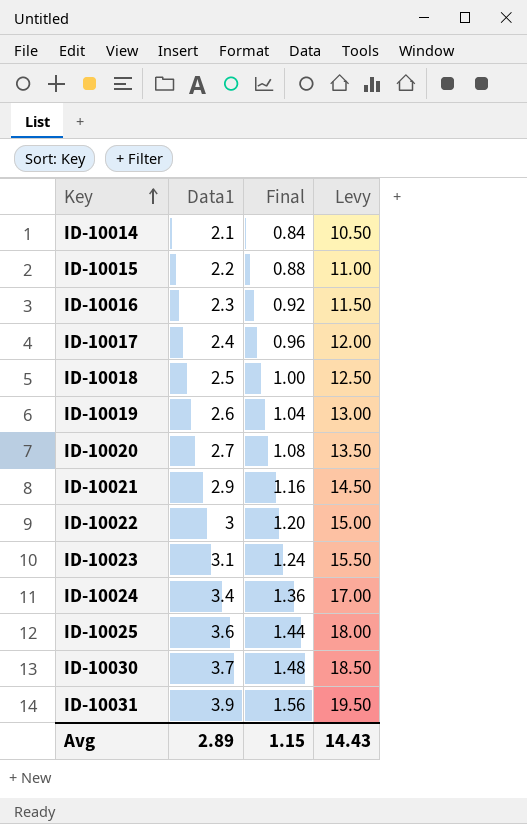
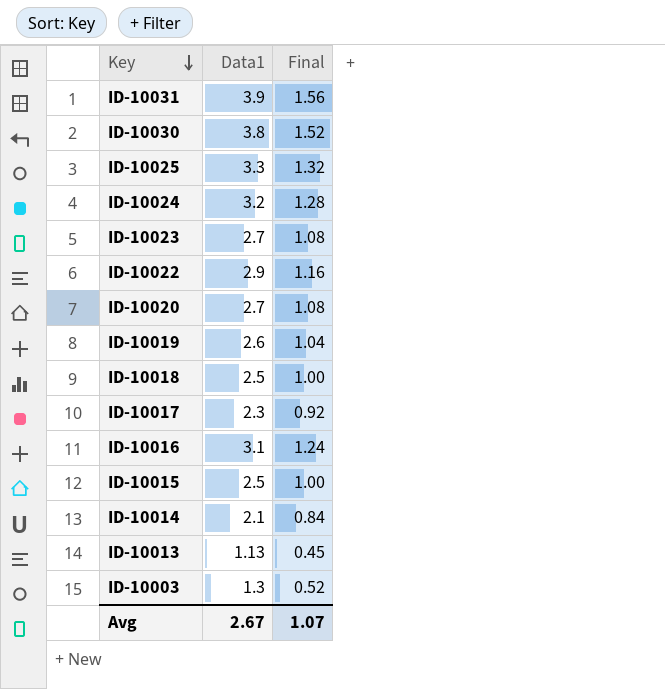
row order: Key ascending -> Key descending
column Levy | formula: [Data1] * 5 -> none
row ID-10021: 2.9 | 1.16 | 14.50 -> none
ID-10030 | Data1: 3.7 -> 3.8
ID-10030 | Final: 1.48 -> 1.52
ID-10025 | Data1: 3.6 -> 3.3
ID-10025 | Final: 1.44 -> 1.32
ID-10024 | Data1: 3.4 -> 3.2
ID-10024 | Final: 1.36 -> 1.28
ID-10023 | Data1: 3.1 -> 2.7
ID-10023 | Final: 1.24 -> 1.08
ID-10022 | Data1: 3 -> 2.9
ID-10022 | Final: 1.20 -> 1.16
ID-10017 | Data1: 2.4 -> 2.3
ID-10017 | Final: 0.96 -> 0.92
ID-10016 | Data1: 2.3 -> 3.1
ID-10016 | Final: 0.92 -> 1.24
ID-10015 | Data1: 2.2 -> 2.5
ID-10015 | Final: 0.88 -> 1.00
row ID-10013: none -> 1.13 | 0.45
row ID-10003: none -> 1.3 | 0.52
Avg | Data1: 2.89 -> 2.67
Avg | Final: 1.15 -> 1.07

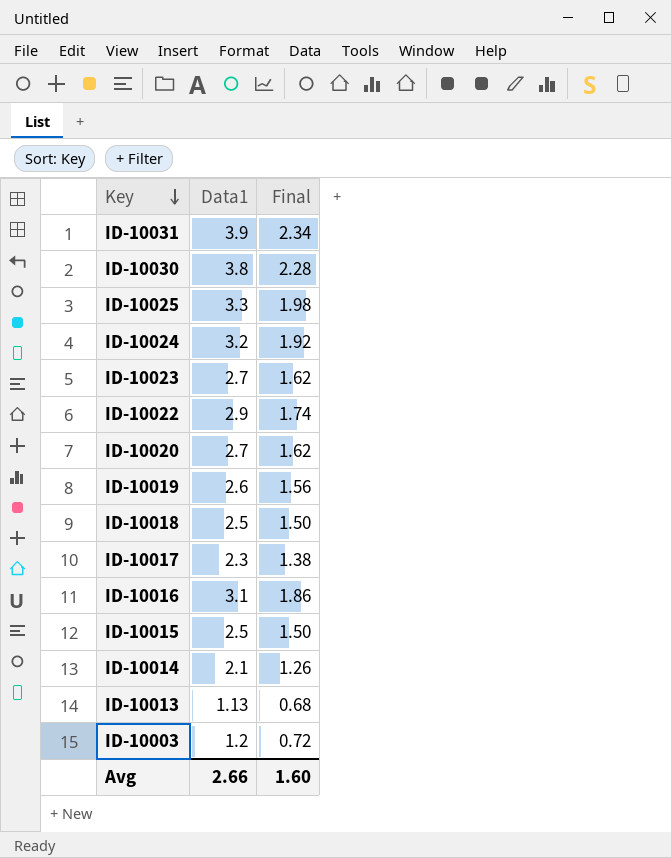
column Final | formula: [Data1] * 0.4 -> [Data1] * 0.6
ID-10003 | Data1: 1.3 -> 1.2
Avg | Data1: 2.67 -> 2.66
Avg | Final: 1.07 -> 1.60

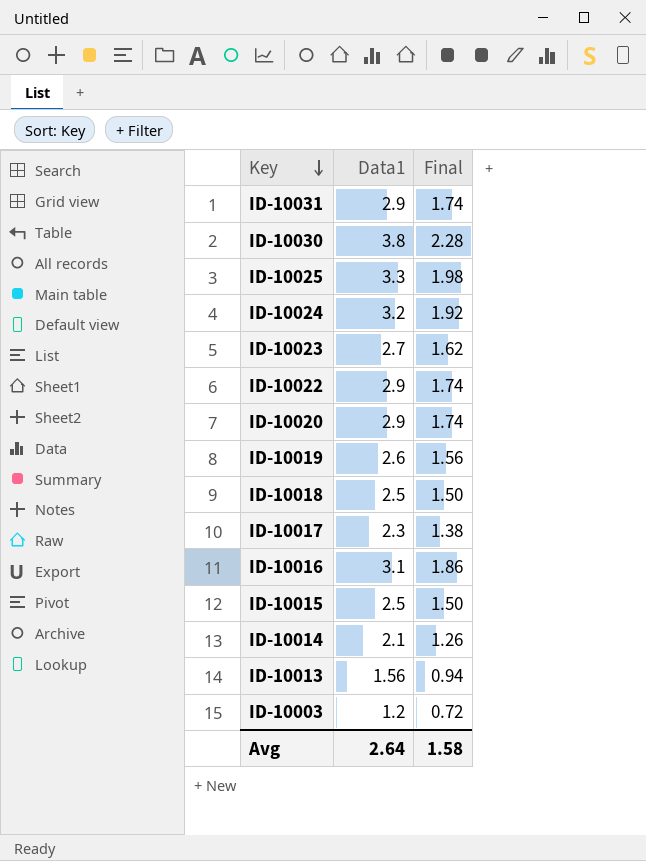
ID-10031 | Data1: 3.9 -> 2.9
ID-10031 | Final: 2.34 -> 1.74
ID-10020 | Data1: 2.7 -> 2.9
ID-10020 | Final: 1.62 -> 1.74
ID-10013 | Data1: 1.13 -> 1.56
ID-10013 | Final: 0.68 -> 0.94
Avg | Data1: 2.66 -> 2.64
Avg | Final: 1.60 -> 1.58

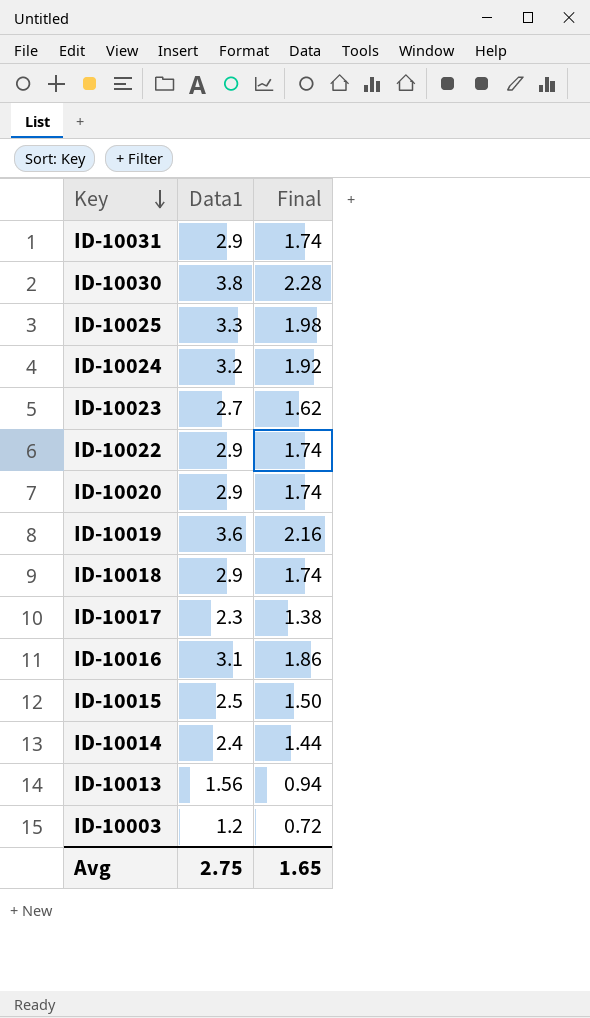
ID-10019 | Data1: 2.6 -> 3.6
ID-10019 | Final: 1.56 -> 2.16
ID-10018 | Data1: 2.5 -> 2.9
ID-10018 | Final: 1.50 -> 1.74
ID-10014 | Data1: 2.1 -> 2.4
ID-10014 | Final: 1.26 -> 1.44
Avg | Data1: 2.64 -> 2.75
Avg | Final: 1.58 -> 1.65

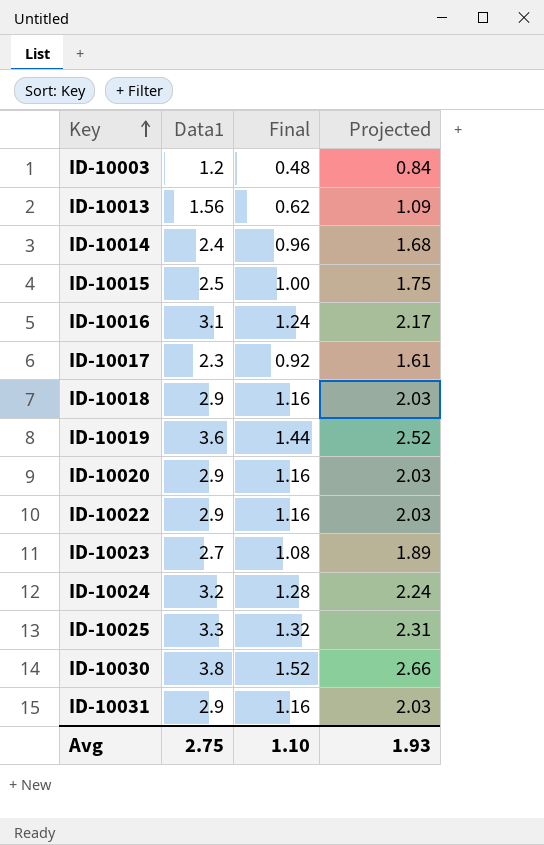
row order: Key descending -> Key ascending
column Final | formula: [Data1] * 0.6 -> [Data1] * 0.4
column Projected | formula: none -> [Data1] * 0.7
Avg | Final: 1.65 -> 1.10

